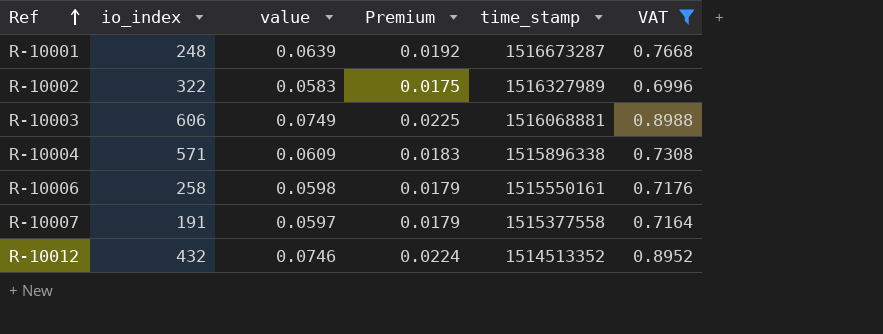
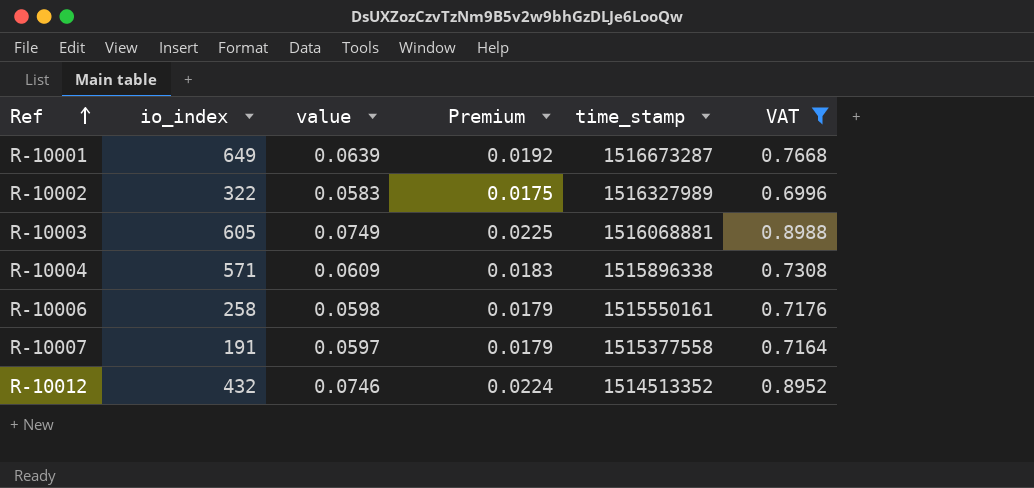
R-10001 | io_index: 248 -> 649
R-10003 | io_index: 606 -> 605

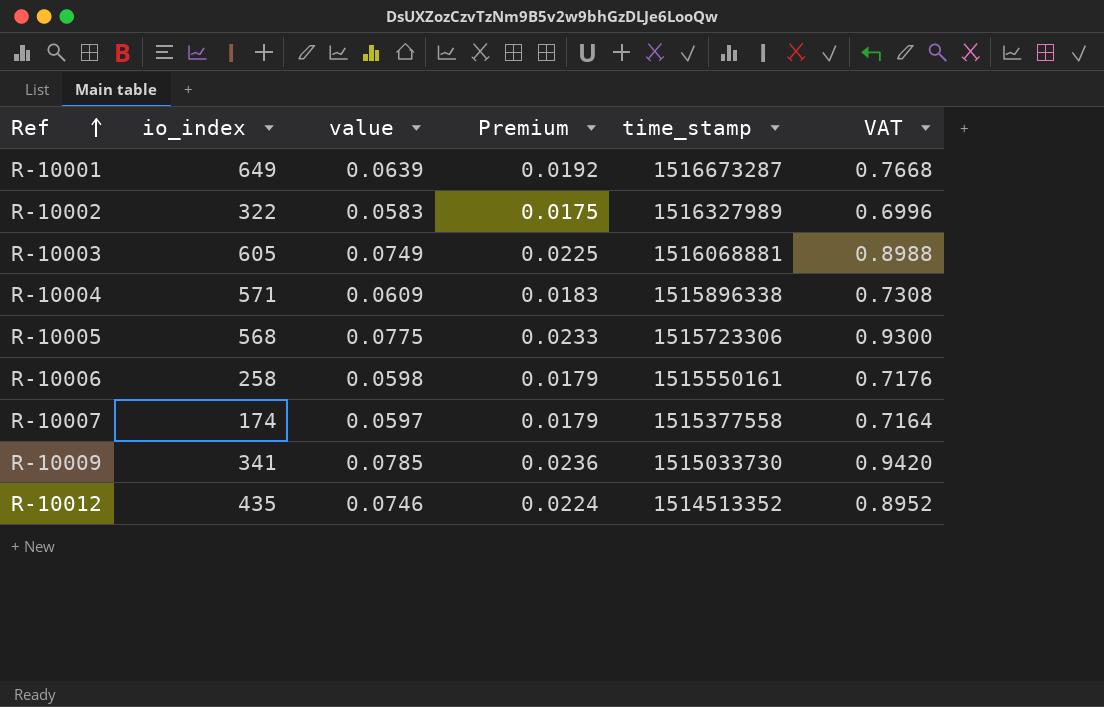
filter: VAT <= 0.8988 -> none
R-10007 | io_index: 191 -> 174
R-10012 | io_index: 432 -> 435

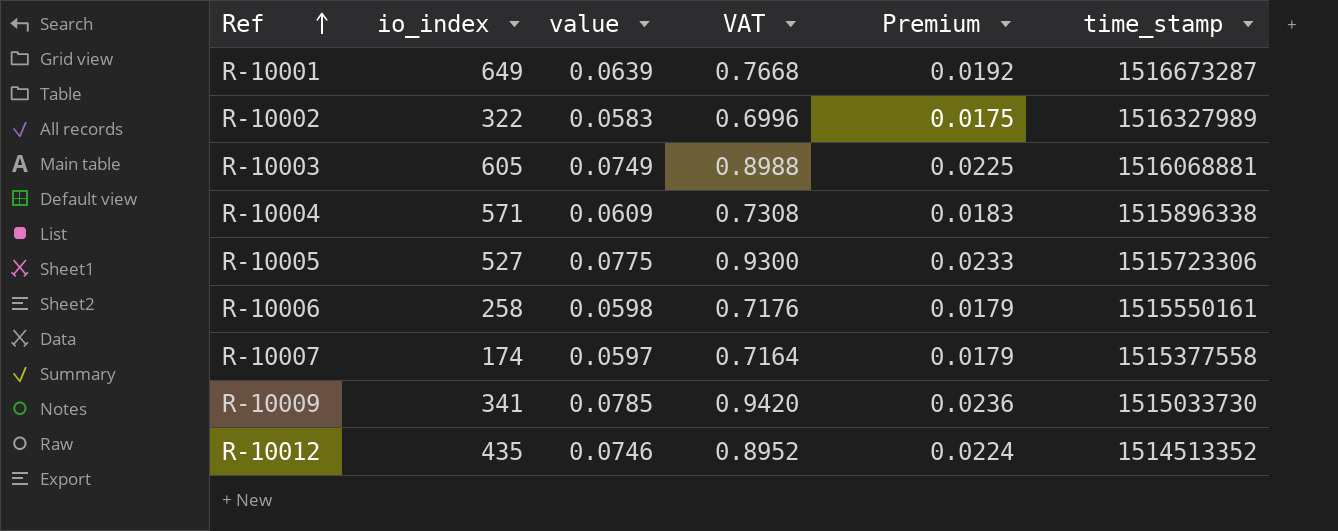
column VAT | position: 6 -> 4
R-10005 | io_index: 568 -> 527

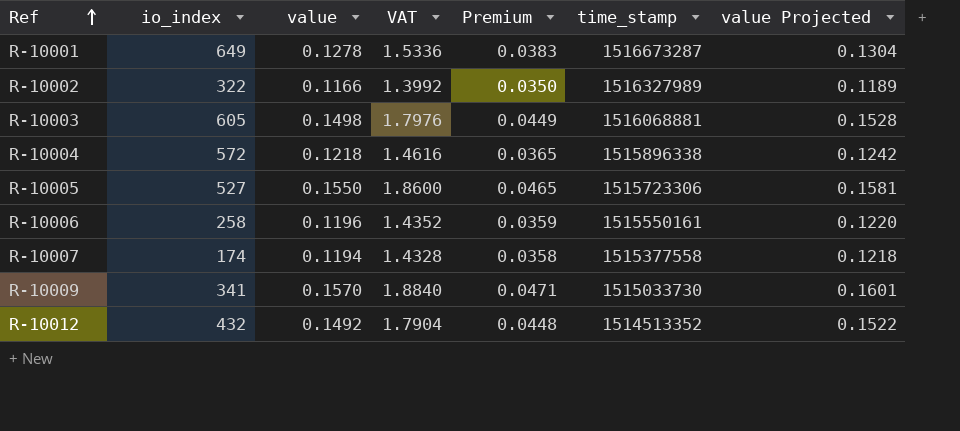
column value Projected | formula: none -> [value] * 1.02
R-10001 | value: 0.0639 -> 0.1278
R-10001 | VAT: 0.7668 -> 1.5336
R-10001 | Premium: 0.0192 -> 0.0383
R-10002 | value: 0.0583 -> 0.1166
R-10002 | VAT: 0.6996 -> 1.3992
R-10002 | Premium: 0.0175 -> 0.0350
R-10003 | value: 0.0749 -> 0.1498
R-10003 | VAT: 0.8988 -> 1.7976
R-10003 | Premium: 0.0225 -> 0.0449
R-10004 | io_index: 571 -> 572
R-10004 | value: 0.0609 -> 0.1218
R-10004 | VAT: 0.7308 -> 1.4616
R-10004 | Premium: 0.0183 -> 0.0365
R-10005 | value: 0.0775 -> 0.1550
R-10005 | VAT: 0.9300 -> 1.8600
R-10005 | Premium: 0.0233 -> 0.0465
R-10006 | value: 0.0598 -> 0.1196
R-10006 | VAT: 0.7176 -> 1.4352
R-10006 | Premium: 0.0179 -> 0.0359
R-10007 | value: 0.0597 -> 0.1194
R-10007 | VAT: 0.7164 -> 1.4328
R-10007 | Premium: 0.0179 -> 0.0358
R-10009 | value: 0.0785 -> 0.1570
R-10009 | VAT: 0.9420 -> 1.8840
R-10009 | Premium: 0.0236 -> 0.0471
R-10012 | io_index: 435 -> 432
R-10012 | value: 0.0746 -> 0.1492
R-10012 | VAT: 0.8952 -> 1.7904
R-10012 | Premium: 0.0224 -> 0.0448

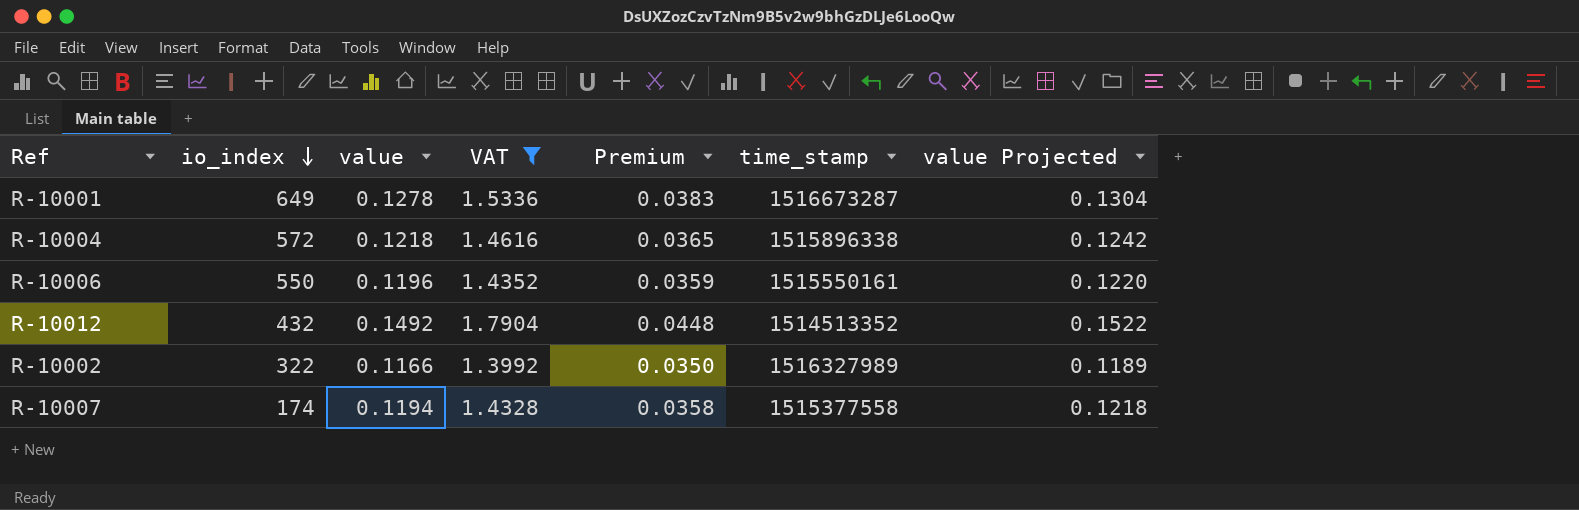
filter: none -> VAT <= 1.7904
row order: Ref ascending -> io_index descending
R-10006 | io_index: 258 -> 550

